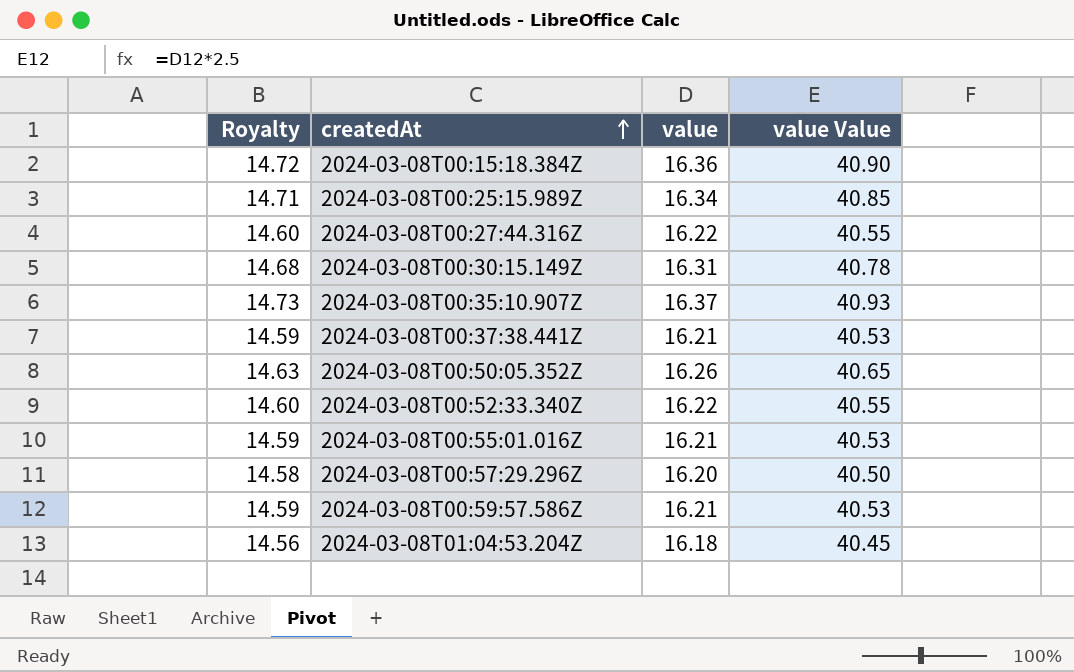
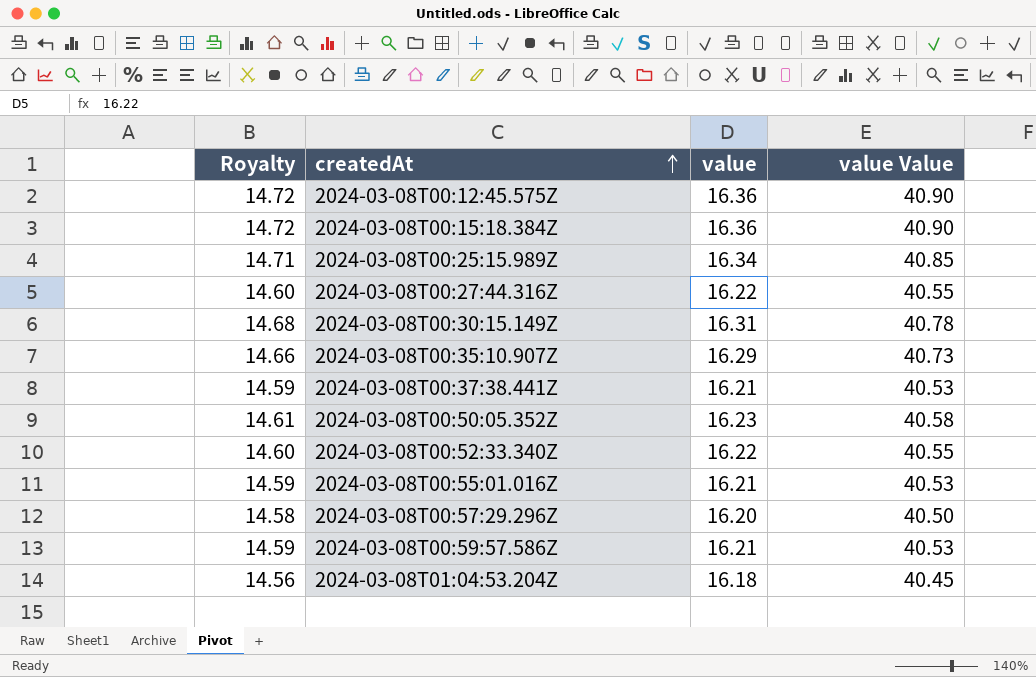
row 2024-03-08T00:12:45.575Z: none -> 14.72 | 16.36 | 40.90
2024-03-08T00:35:10.907Z | Royalty: 14.73 -> 14.66
2024-03-08T00:35:10.907Z | value: 16.37 -> 16.29
2024-03-08T00:35:10.907Z | value Value: 40.93 -> 40.73
2024-03-08T00:50:05.352Z | Royalty: 14.63 -> 14.61
2024-03-08T00:50:05.352Z | value: 16.26 -> 16.23
2024-03-08T00:50:05.352Z | value Value: 40.65 -> 40.58

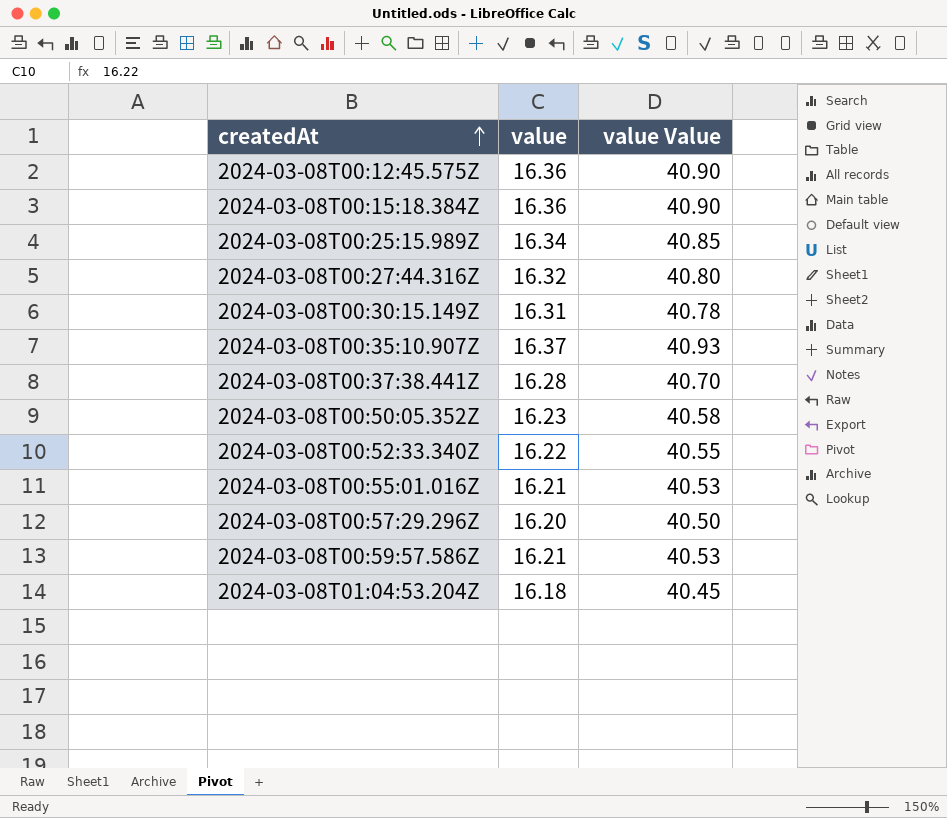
column Royalty | formula: [value] * 0.9 -> none
2024-03-08T00:27:44.316Z | value: 16.22 -> 16.32
2024-03-08T00:27:44.316Z | value Value: 40.55 -> 40.80
2024-03-08T00:35:10.907Z | value: 16.29 -> 16.37
2024-03-08T00:35:10.907Z | value Value: 40.73 -> 40.93
2024-03-08T00:37:38.441Z | value: 16.21 -> 16.28
2024-03-08T00:37:38.441Z | value Value: 40.53 -> 40.70

